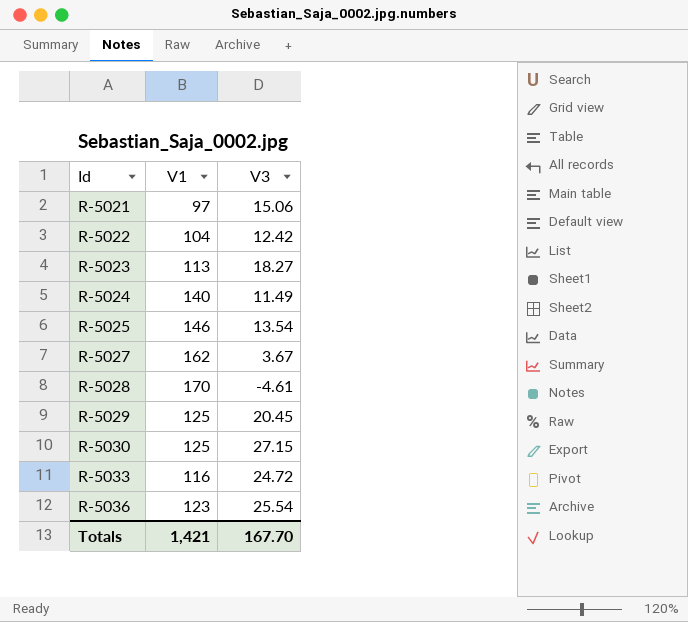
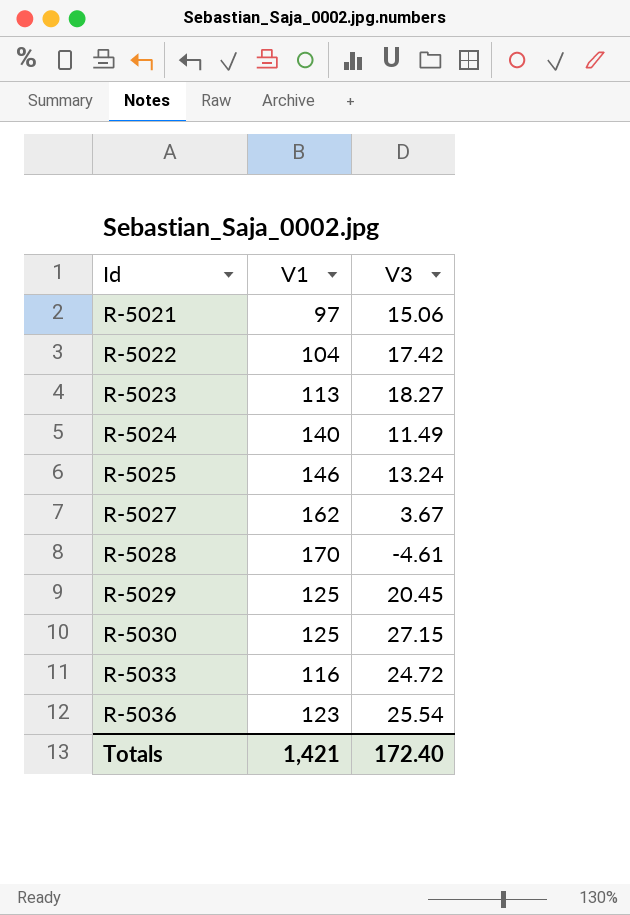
R-5022 | V3: 12.42 -> 17.42
R-5025 | V3: 13.54 -> 13.24
Totals | V3: 167.70 -> 172.40

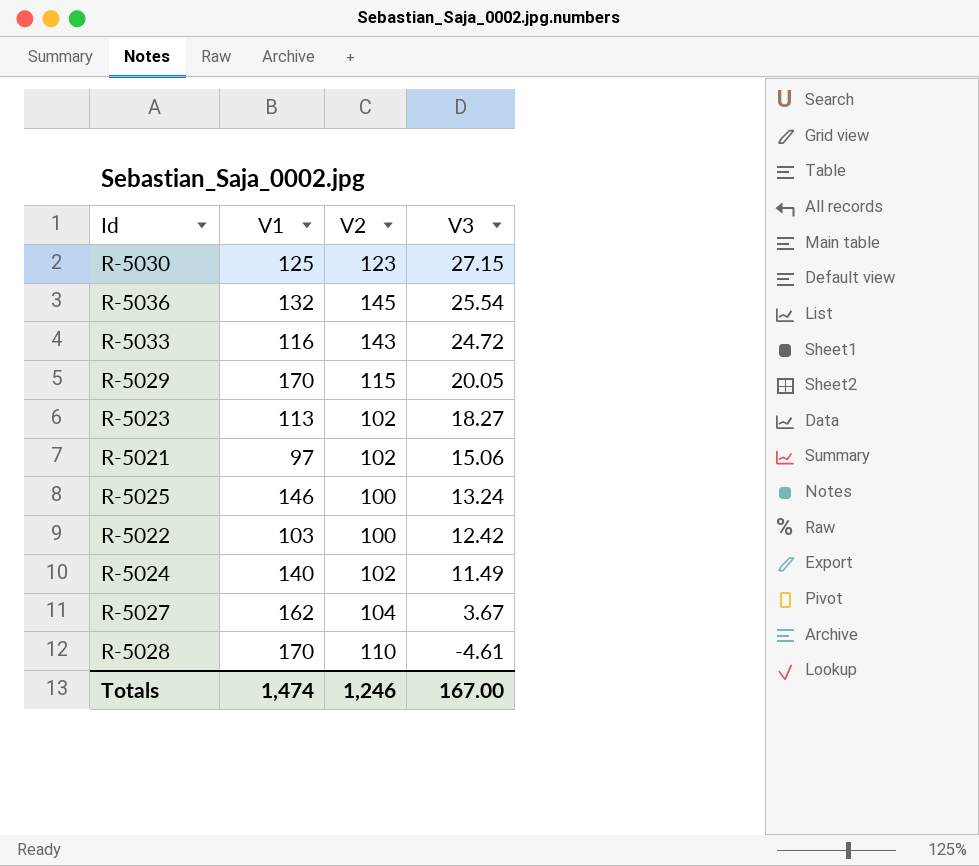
row order: Id ascending -> V3 descending
column V2 | position: none -> 3
R-5036 | V1: 123 -> 132
R-5029 | V1: 125 -> 170
R-5029 | V3: 20.45 -> 20.05
R-5022 | V1: 104 -> 103
R-5022 | V3: 17.42 -> 12.42
Totals | V1: 1,421 -> 1,474
Totals | V3: 172.40 -> 167.00

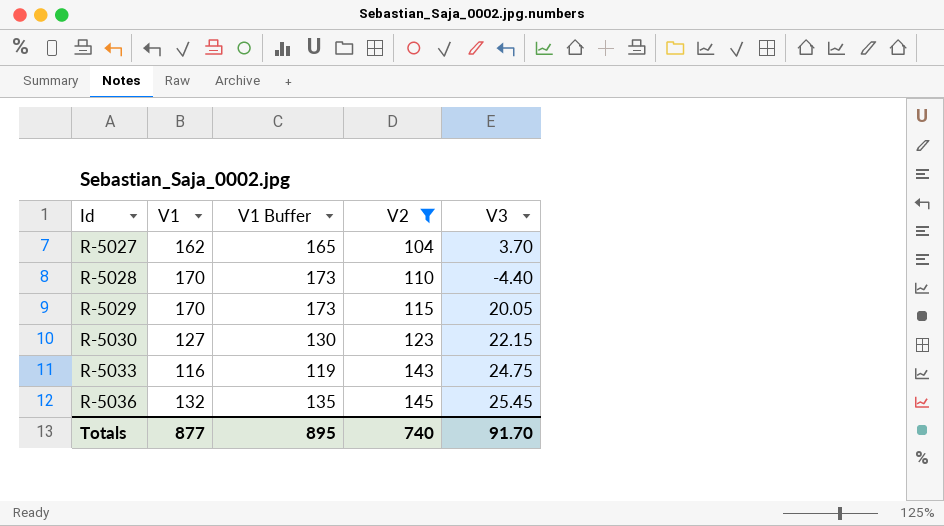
filter: none -> V2 >= 104
row order: V3 descending -> Id ascending
column V1 Buffer | formula: none -> [V1] + 3
R-5027 | V3: 3.67 -> 3.70
R-5028 | V3: -4.61 -> -4.40
R-5030 | V1: 125 -> 127
R-5030 | V3: 27.15 -> 22.15
R-5033 | V3: 24.72 -> 24.75
R-5036 | V3: 25.54 -> 25.45
Totals | V1: 1,474 -> 877
Totals | V2: 1,246 -> 740
Totals | V3: 167.00 -> 91.70

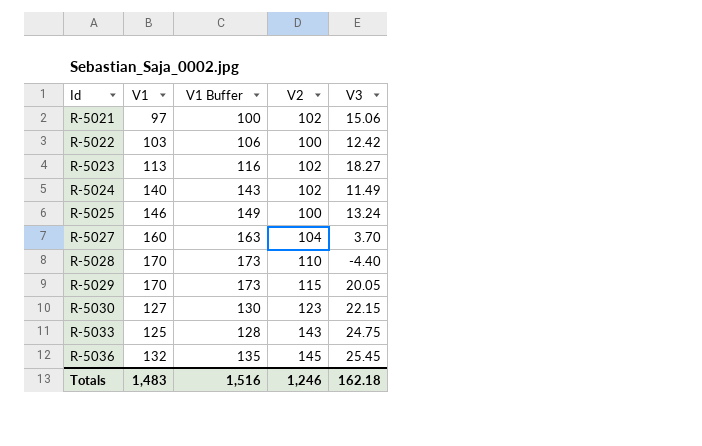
filter: V2 >= 104 -> none
R-5027 | V1: 162 -> 160
R-5027 | V1 Buffer: 165 -> 163
R-5033 | V1: 116 -> 125
R-5033 | V1 Buffer: 119 -> 128
Totals | V1: 877 -> 1,483
Totals | V1 Buffer: 895 -> 1,516
Totals | V2: 740 -> 1,246
Totals | V3: 91.70 -> 162.18

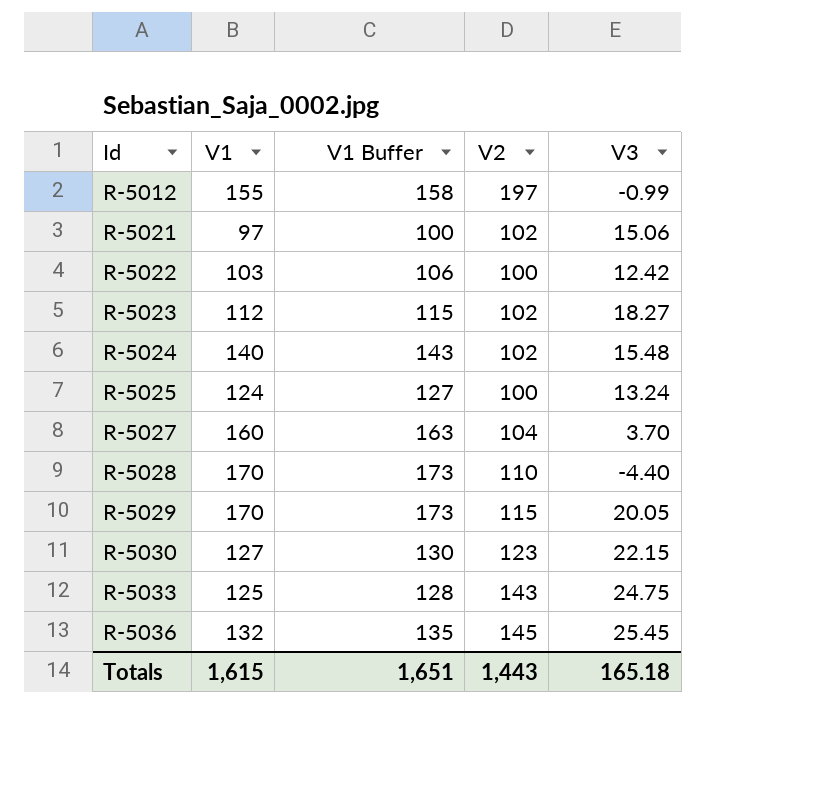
row R-5012: none -> 155 | 158 | 197 | -0.99
R-5023 | V1: 113 -> 112
R-5023 | V1 Buffer: 116 -> 115
R-5024 | V3: 11.49 -> 15.48
R-5025 | V1: 146 -> 124
R-5025 | V1 Buffer: 149 -> 127
Totals | V1: 1,483 -> 1,615
Totals | V1 Buffer: 1,516 -> 1,651
Totals | V2: 1,246 -> 1,443
Totals | V3: 162.18 -> 165.18

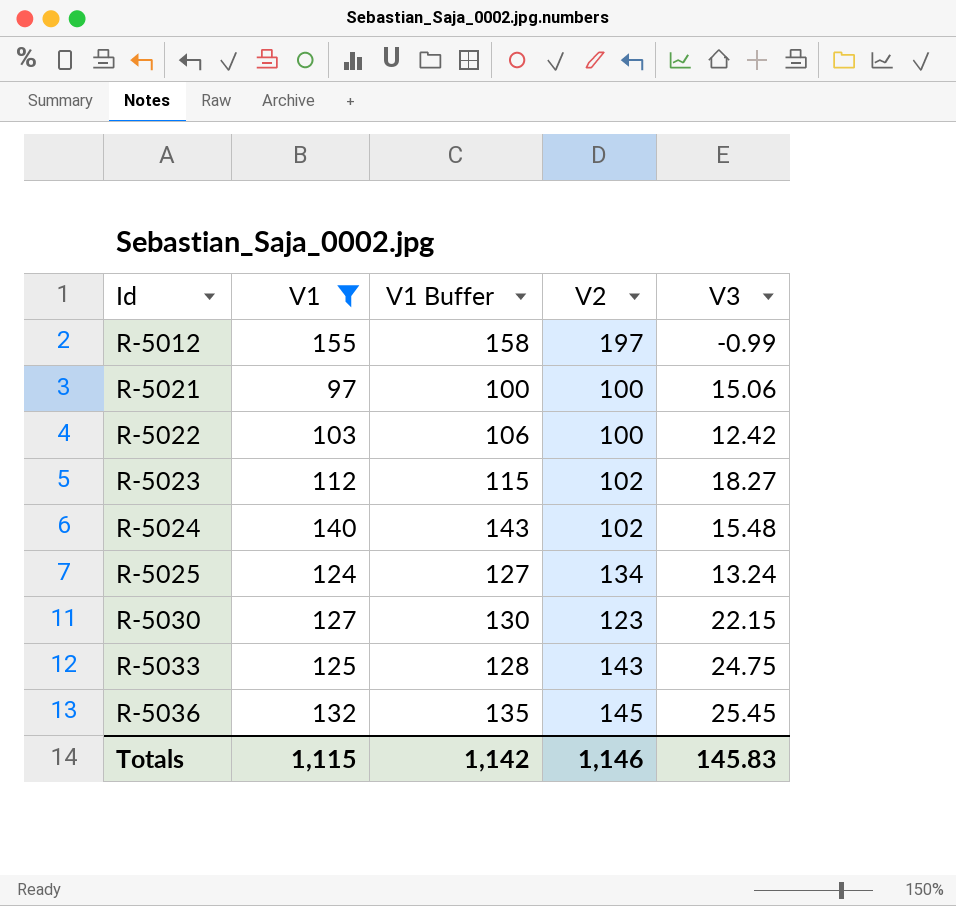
filter: none -> V1 <= 155
R-5021 | V2: 102 -> 100
R-5025 | V2: 100 -> 134
Totals | V1: 1,615 -> 1,115
Totals | V1 Buffer: 1,651 -> 1,142
Totals | V2: 1,443 -> 1,146
Totals | V3: 165.18 -> 145.83

